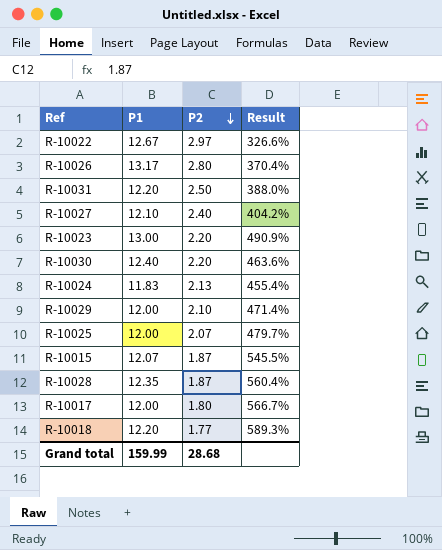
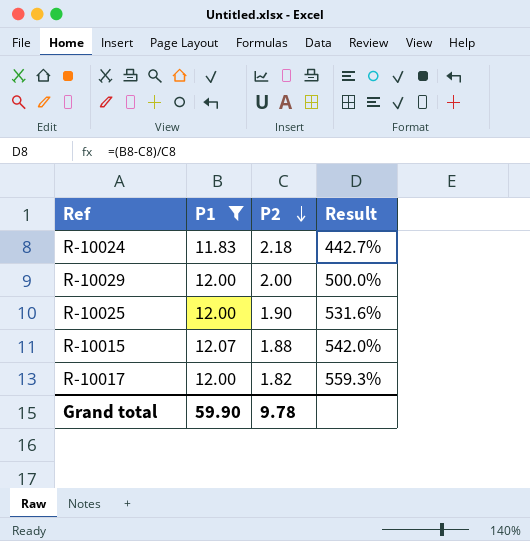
filter: none -> P1 <= 12.07
R-10024 | P2: 2.13 -> 2.18
R-10024 | Result: 455.4% -> 442.7%
R-10029 | P2: 2.10 -> 2.00
R-10029 | Result: 471.4% -> 500.0%
R-10025 | P2: 2.07 -> 1.90
R-10025 | Result: 479.7% -> 531.6%
R-10015 | P2: 1.87 -> 1.88
R-10015 | Result: 545.5% -> 542.0%
R-10017 | P2: 1.80 -> 1.82
R-10017 | Result: 566.7% -> 559.3%
Grand total | P1: 159.99 -> 59.90
Grand total | P2: 28.68 -> 9.78

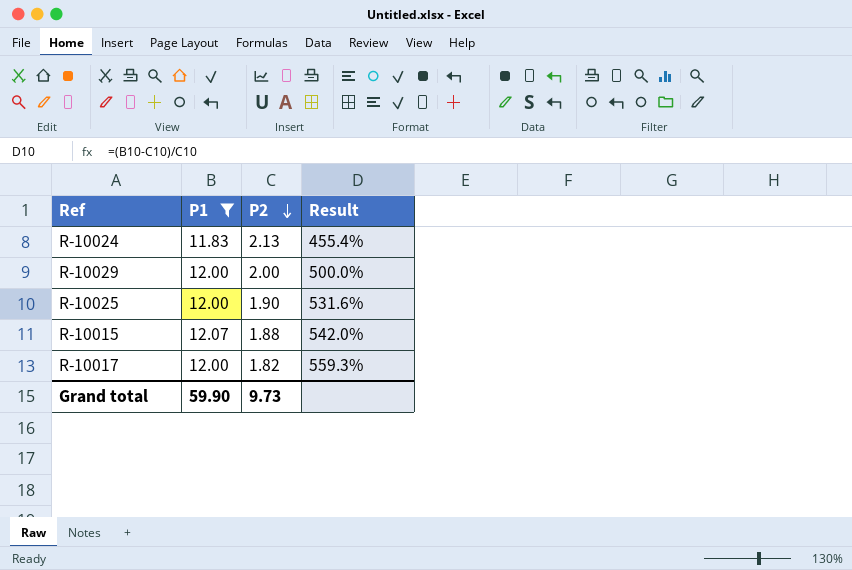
R-10024 | P2: 2.18 -> 2.13
R-10024 | Result: 442.7% -> 455.4%
Grand total | P2: 9.78 -> 9.73

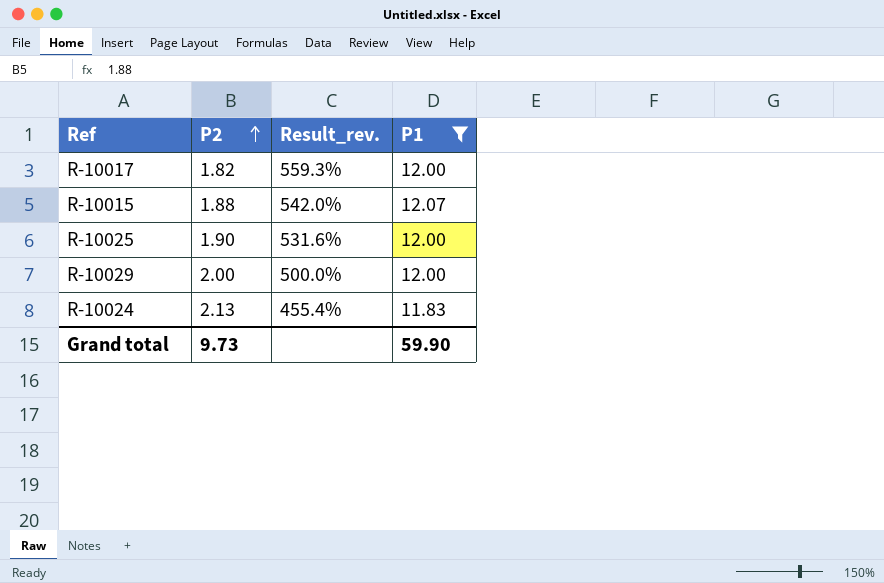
row order: P2 descending -> P2 ascending
column name: Result -> Result_rev.
column P1 | position: 2 -> 4

